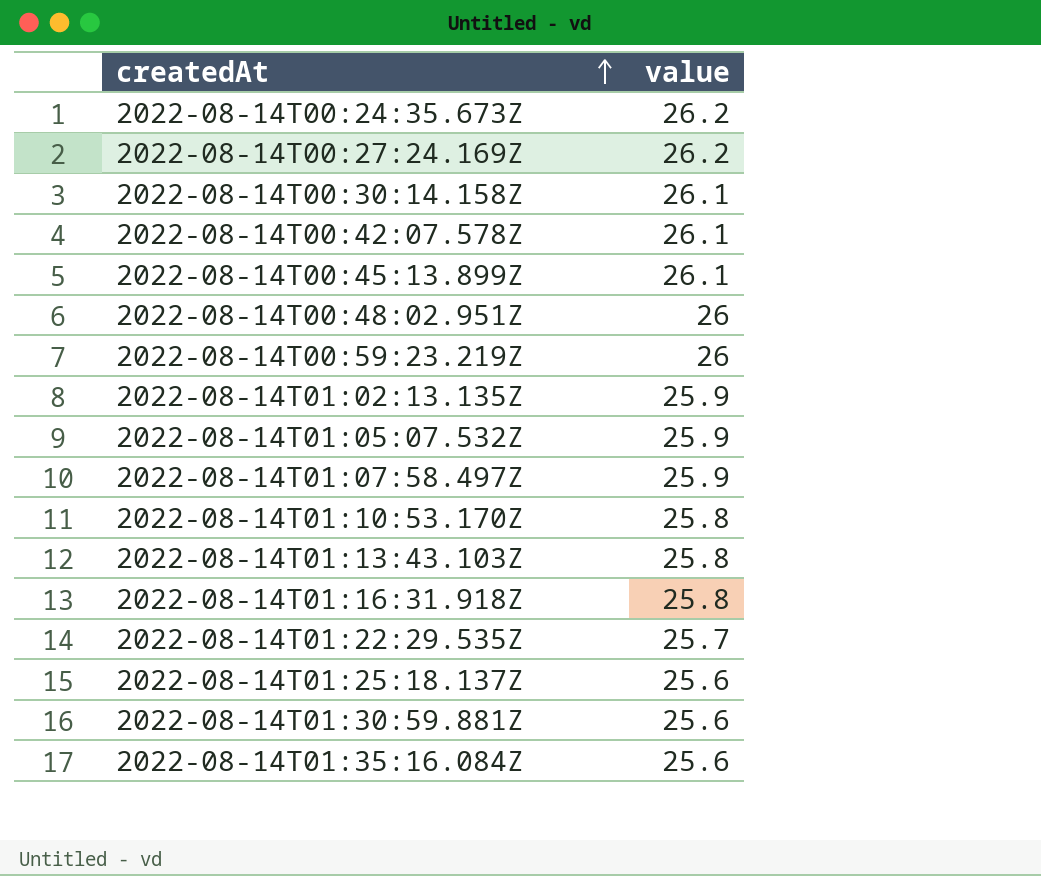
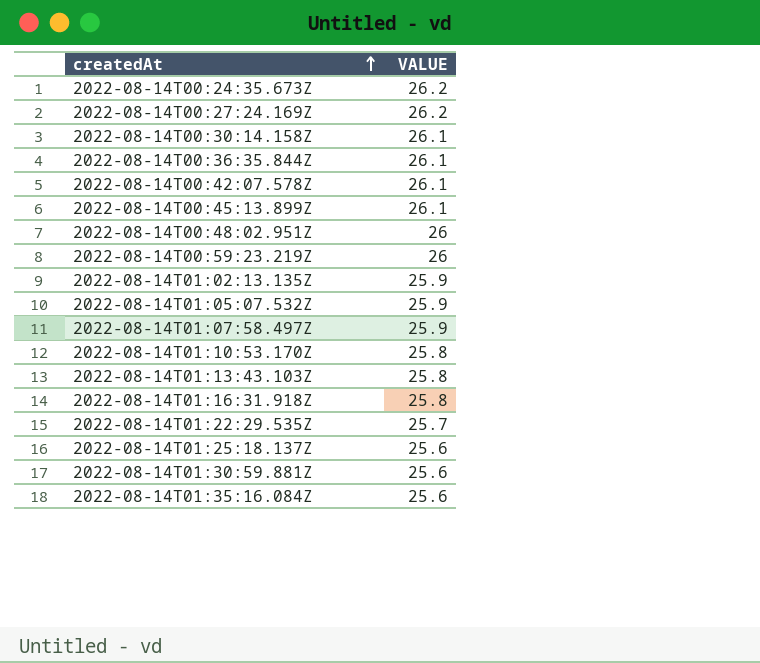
column name: value -> VALUE
row 2022-08-14T00:36:35.844Z: none -> 26.1

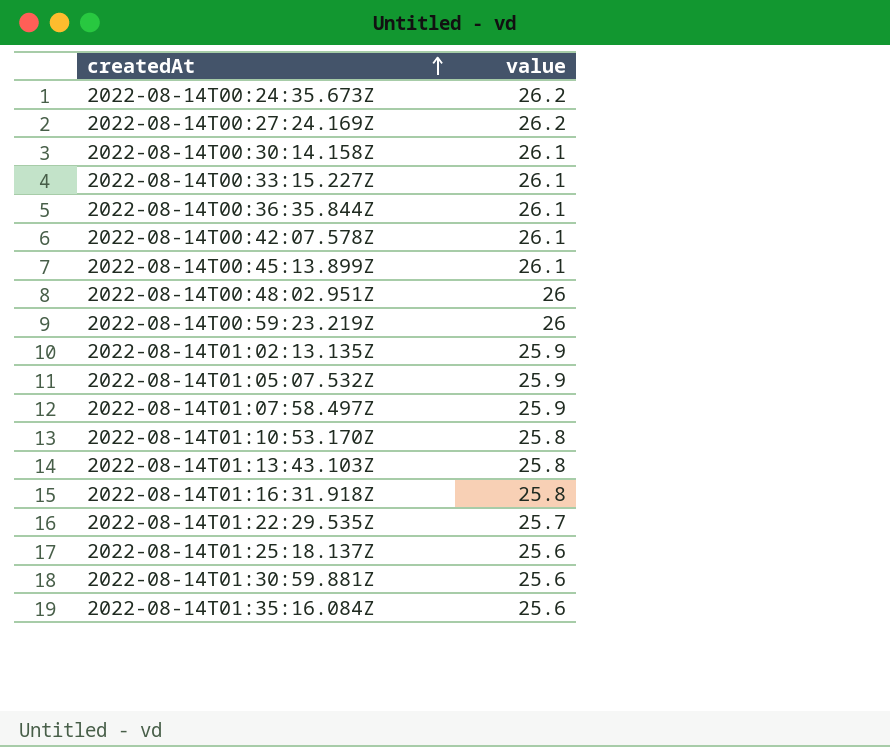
column name: VALUE -> value
row 2022-08-14T00:33:15.227Z: none -> 26.1

